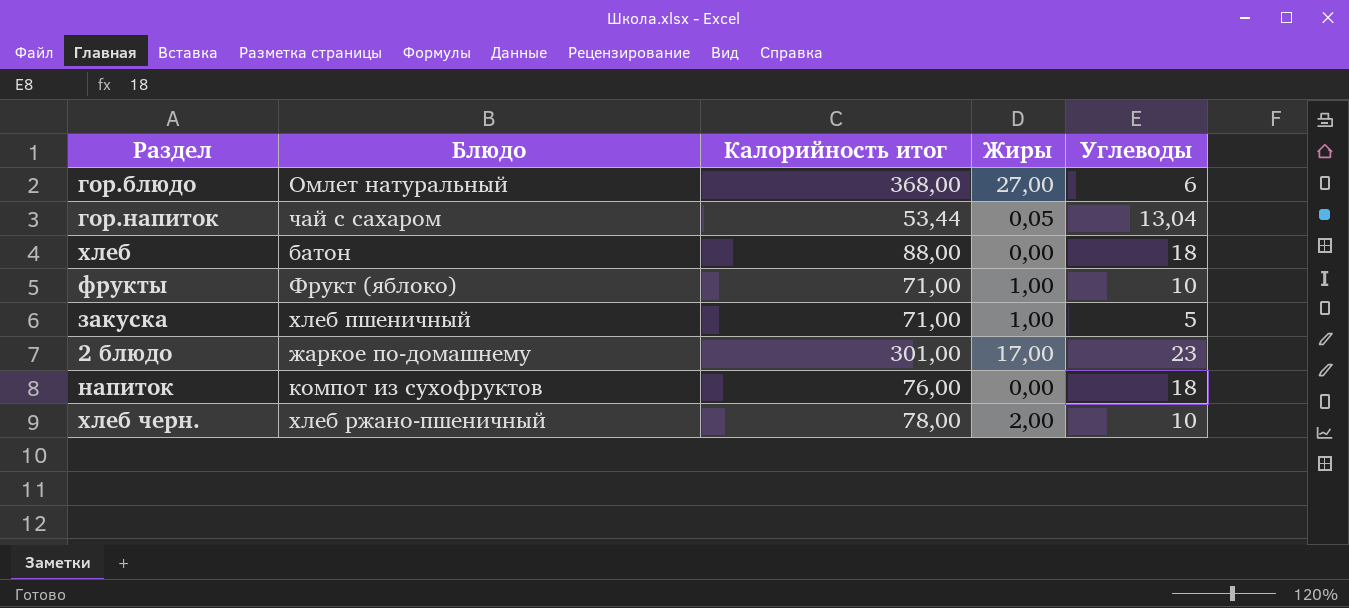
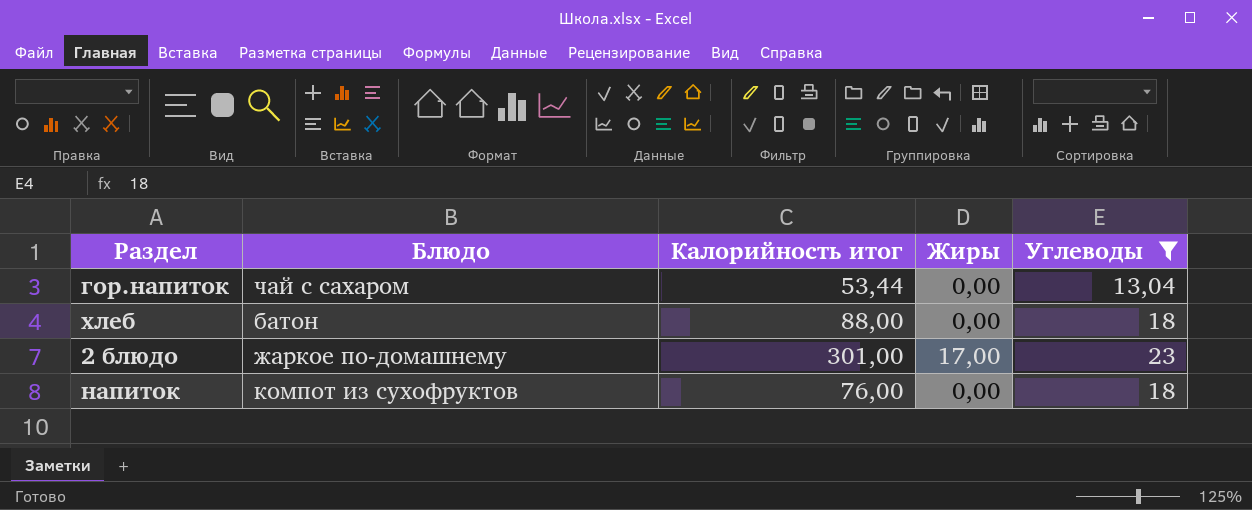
filter: none -> Углеводы >= 13,04
гор.напиток | Жиры: 0,05 -> 0,00

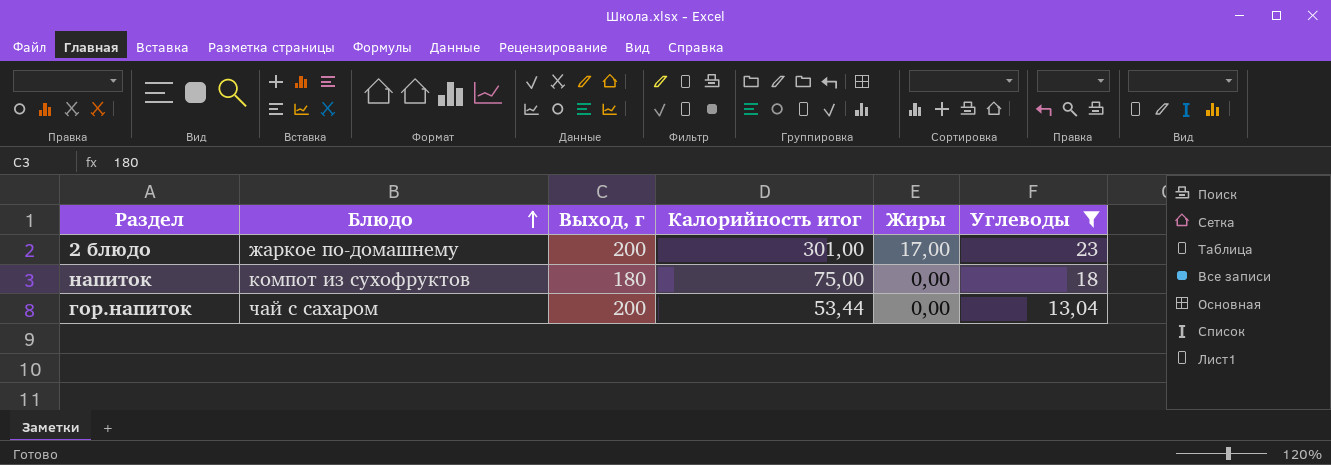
row order: none -> Блюдо ascending
column Выход, г | position: none -> 3
row хлеб: батон | 88,00 | 0,00 | 18 -> none
напиток | Калорийность итог: 76,00 -> 75,00

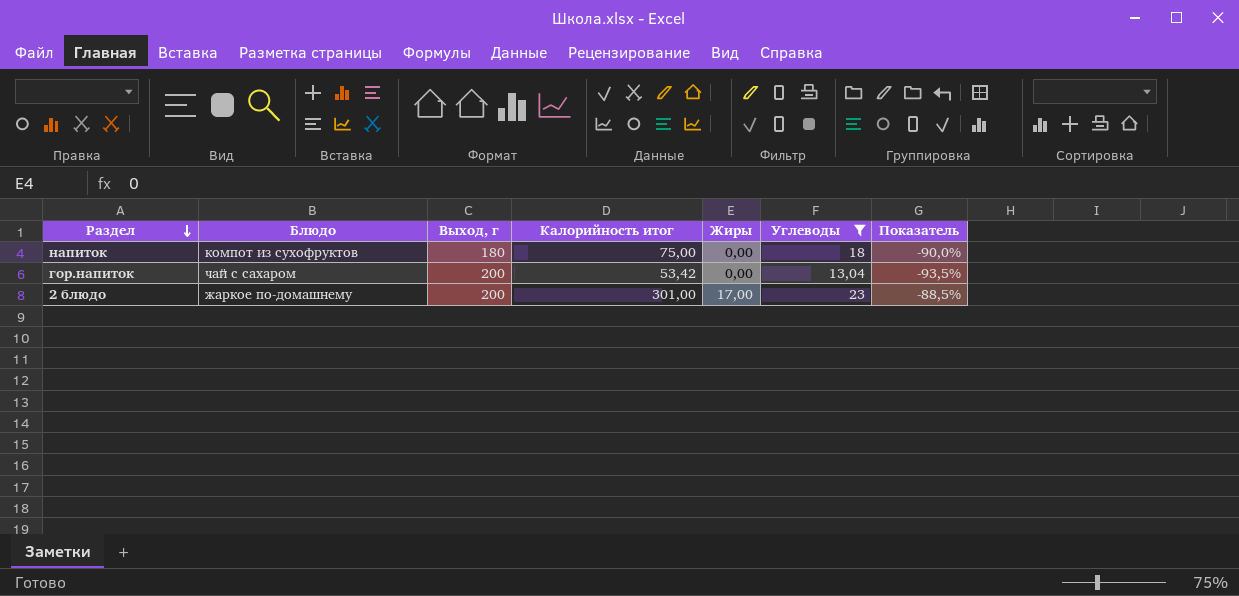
row order: Блюдо ascending -> Раздел descending
column Показатель | formula: none -> ([Углеводы] - [Выход, г]) / [Выход, г]
гор.напиток | Калорийность итог: 53,44 -> 53,42

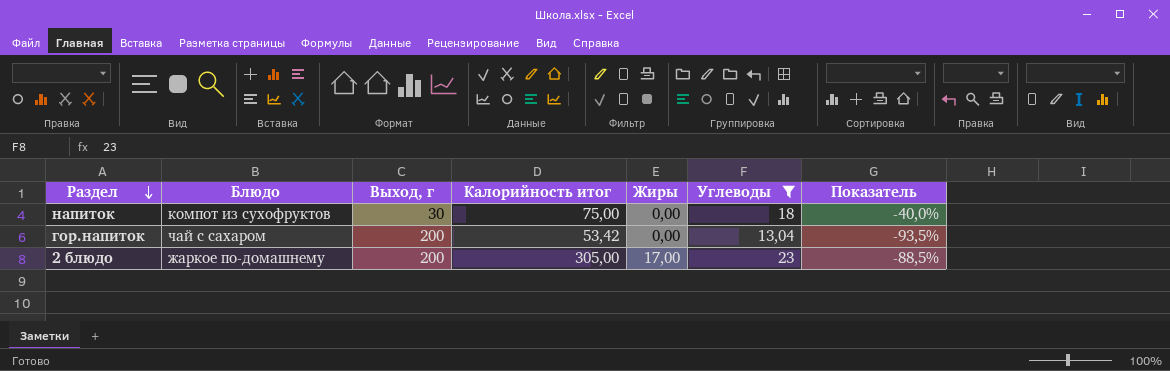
напиток | Выход, г: 180 -> 30
напиток | Показатель: -90,0% -> -40,0%
2 блюдо | Калорийность итог: 301,00 -> 305,00

